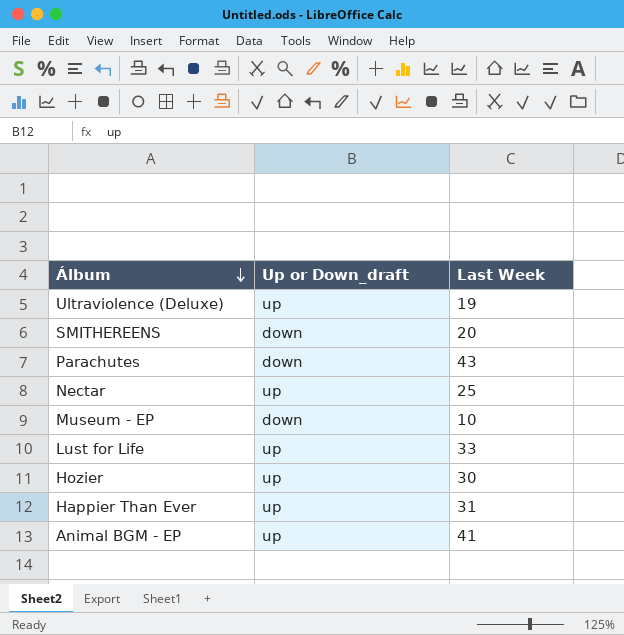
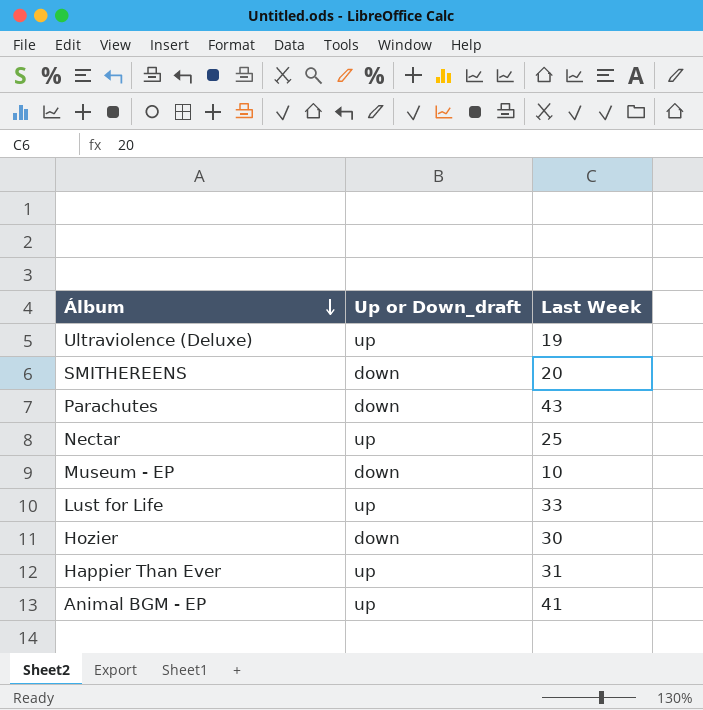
Hozier | Up or Down_draft: up -> down

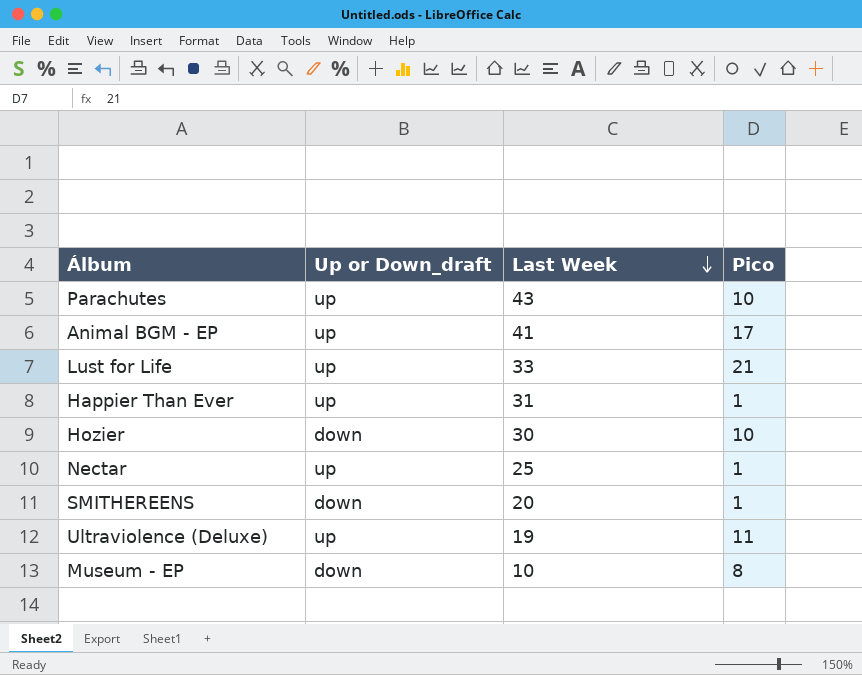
row order: Álbum descending -> Last Week descending
column Pico | position: none -> 4
Parachutes | Up or Down_draft: down -> up

